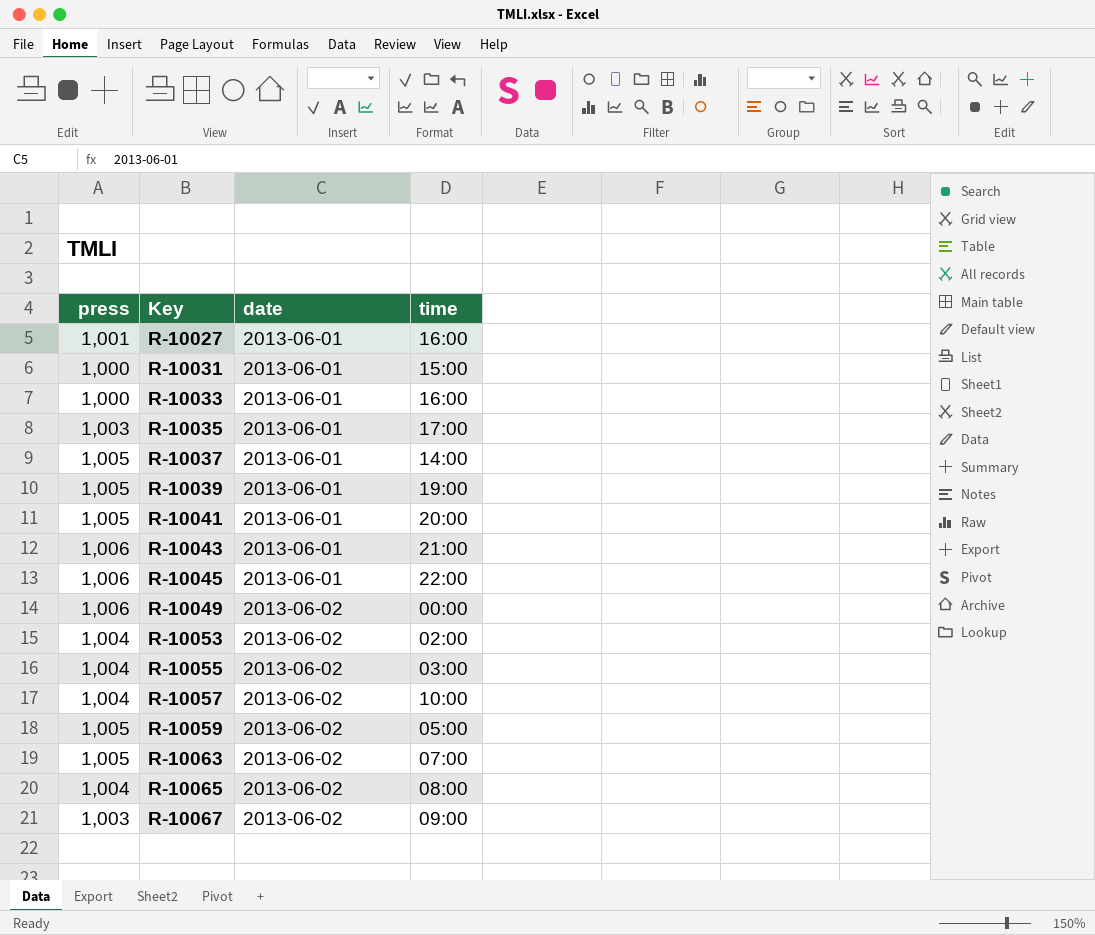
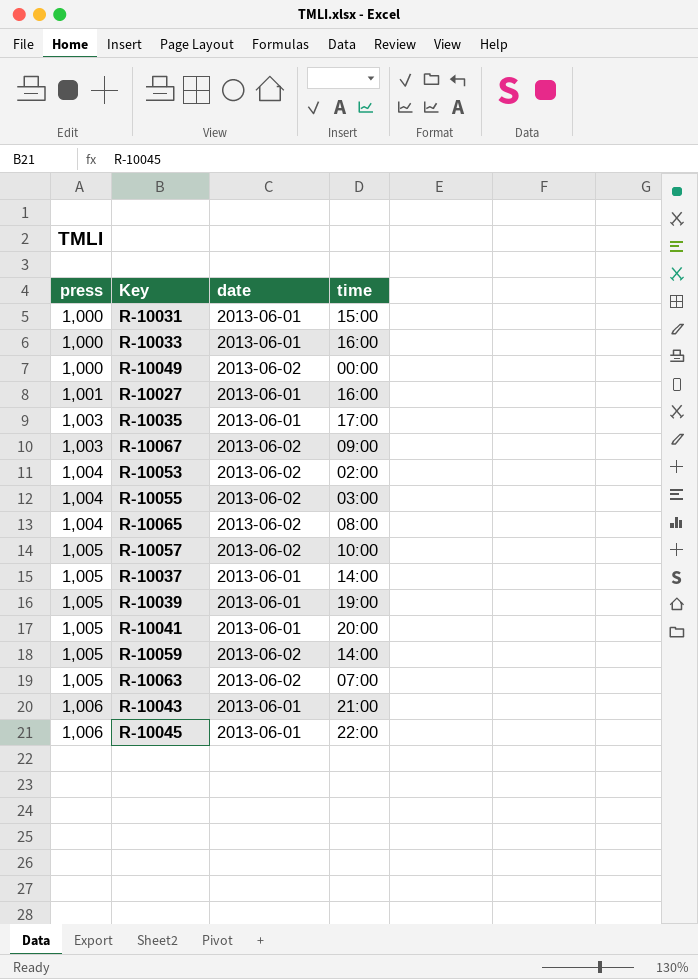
row order: Key ascending -> press ascending
R-10049 | press: 1,006 -> 1,000
R-10057 | press: 1,004 -> 1,005
R-10059 | time: 05:00 -> 14:00

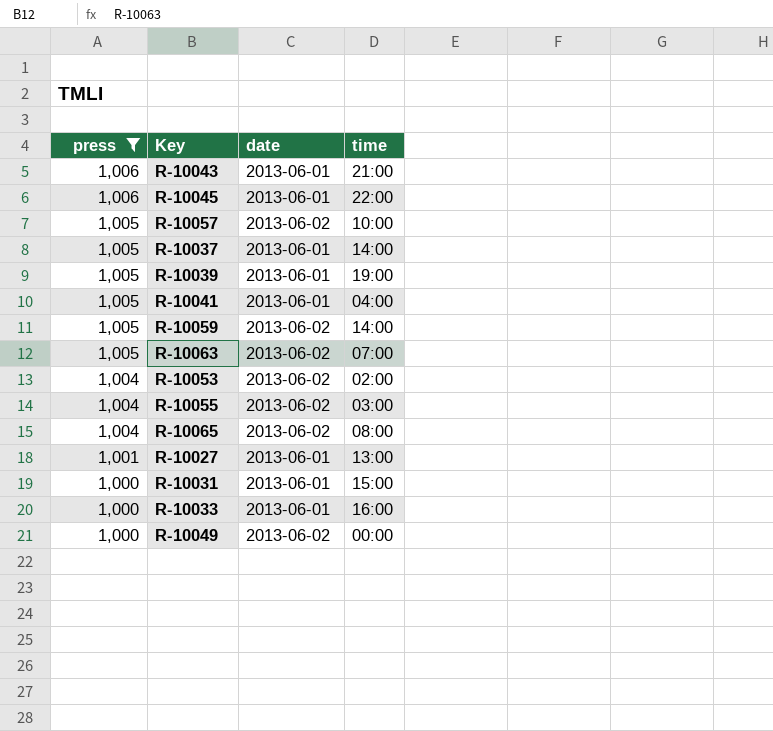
filter: none -> press != 1,003
row order: press ascending -> press descending
R-10041 | time: 20:00 -> 04:00
R-10027 | time: 16:00 -> 13:00

